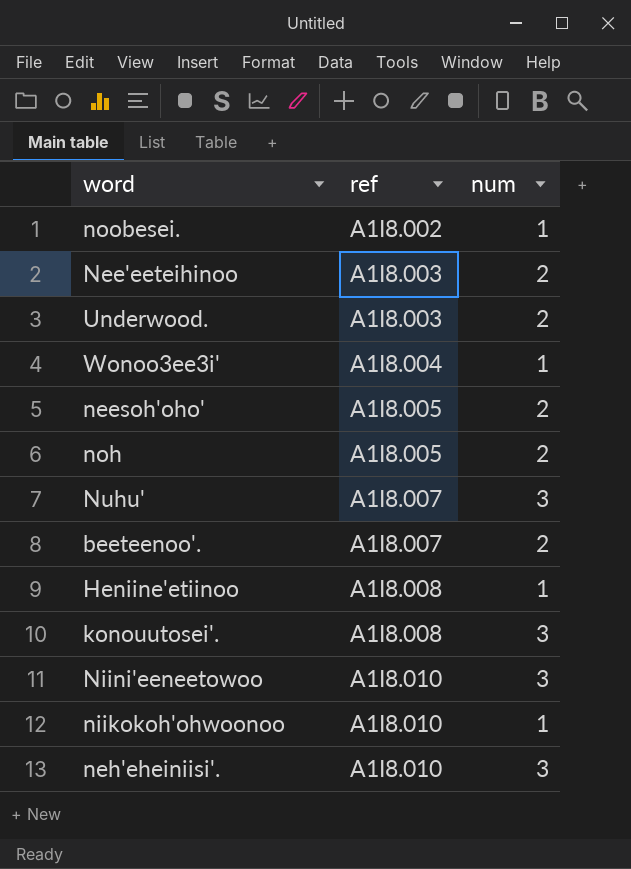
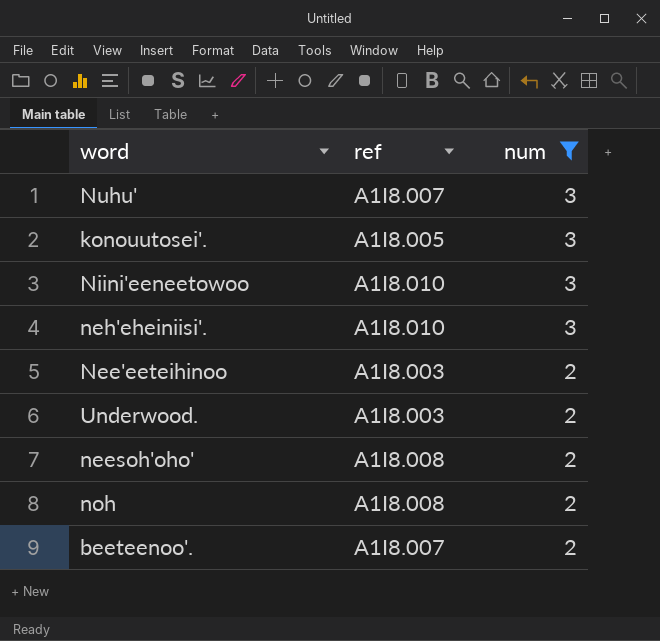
filter: none -> num != 1
row order: ref ascending -> num descending
konouutosei'. | ref: A1I8.008 -> A1I8.005
neesoh'oho' | ref: A1I8.005 -> A1I8.008
noh | ref: A1I8.005 -> A1I8.008

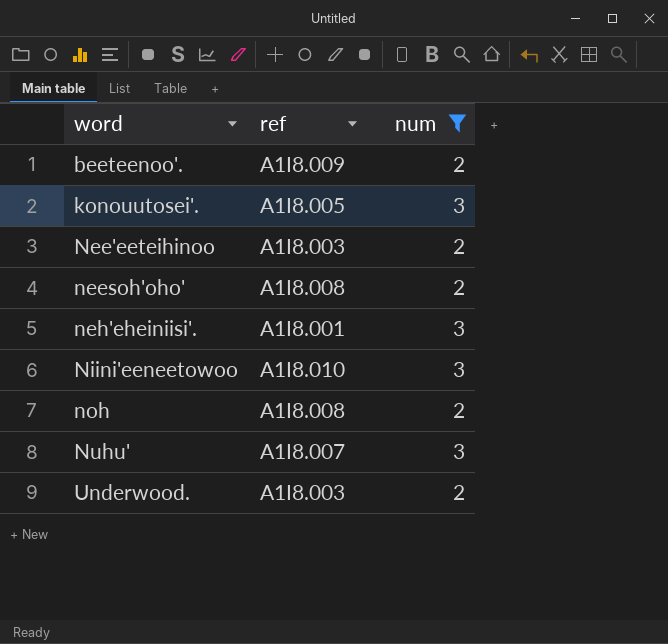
row order: num descending -> word ascending
beeteenoo'. | ref: A1I8.007 -> A1I8.009
neh'eheiniisi'. | ref: A1I8.010 -> A1I8.001

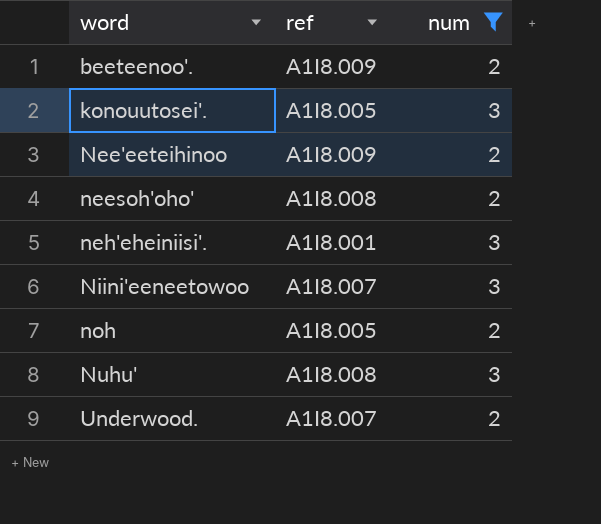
Nee'eeteihinoo | ref: A1I8.003 -> A1I8.009
Niini'eeneetowoo | ref: A1I8.010 -> A1I8.007
noh | ref: A1I8.008 -> A1I8.005
Nuhu' | ref: A1I8.007 -> A1I8.008
Underwood. | ref: A1I8.003 -> A1I8.007

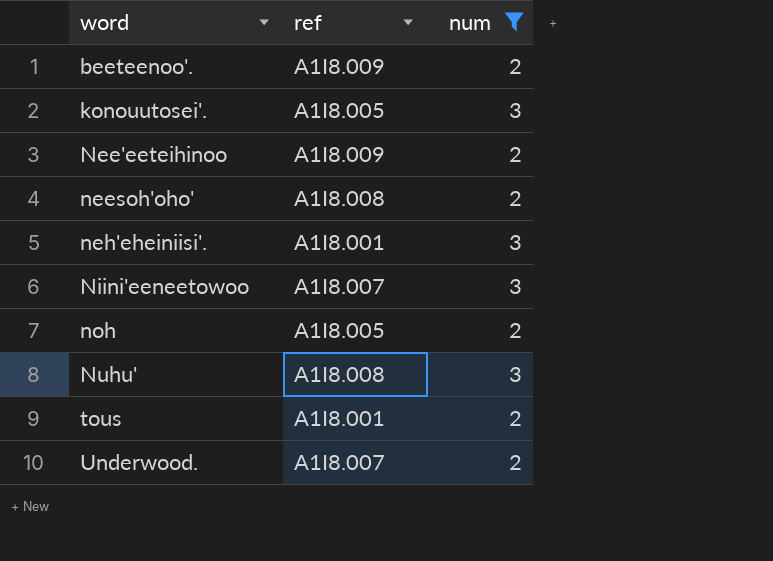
row tous: none -> A1I8.001 | 2

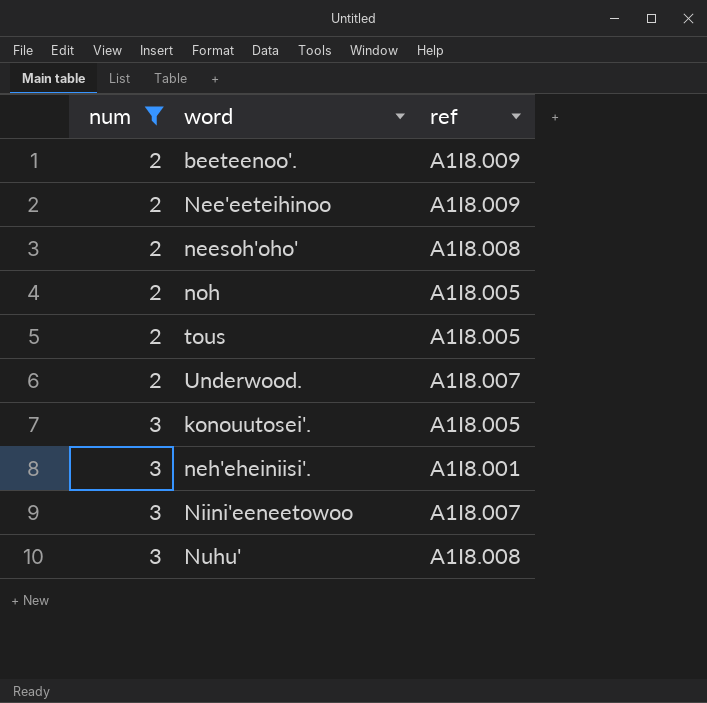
row order: word ascending -> num ascending
column num | position: 3 -> 1
tous | ref: A1I8.001 -> A1I8.005

